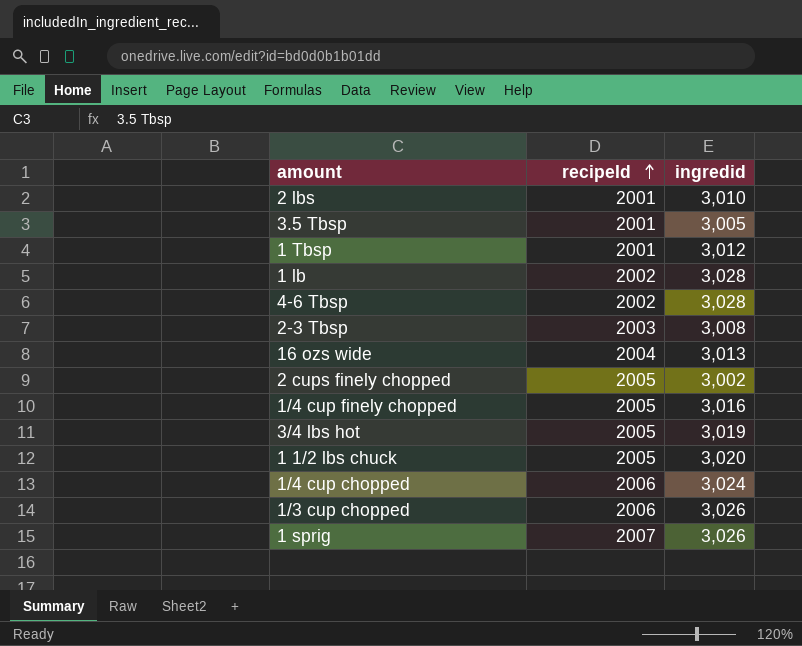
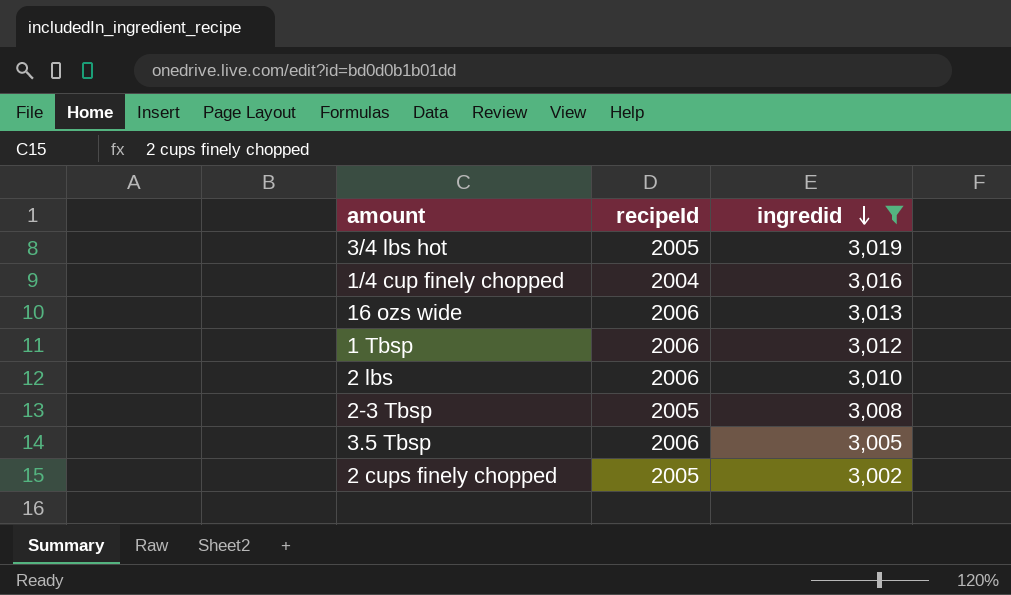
filter: none -> ingredid <= 3,019
row order: recipeId ascending -> ingredid descending
1/4 cup finely chopped | recipeId: 2005 -> 2004
16 ozs wide | recipeId: 2004 -> 2006
1 Tbsp | recipeId: 2001 -> 2006
2 lbs | recipeId: 2001 -> 2006
2-3 Tbsp | recipeId: 2003 -> 2005
3.5 Tbsp | recipeId: 2001 -> 2006

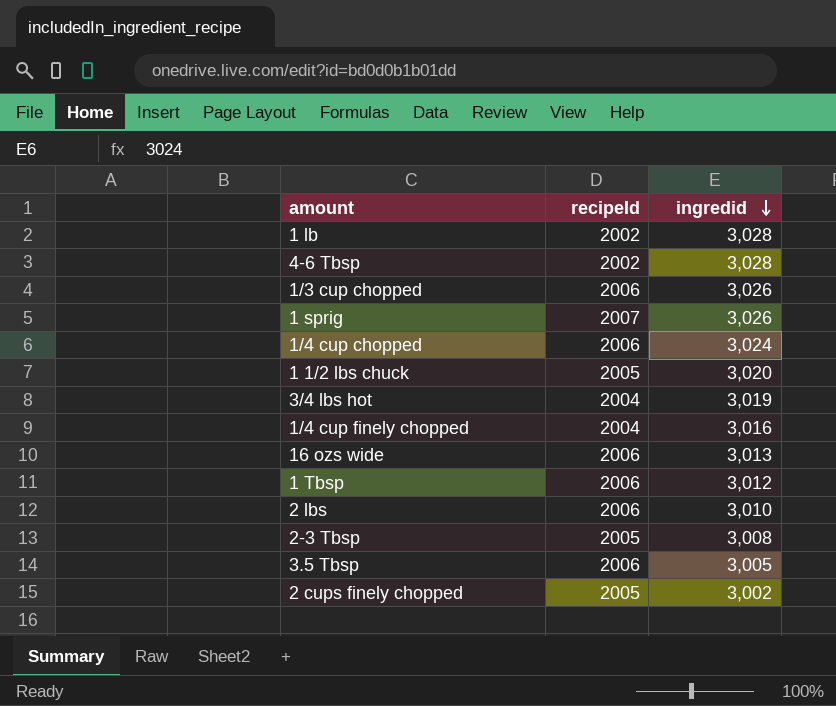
filter: ingredid <= 3,019 -> none
3/4 lbs hot | recipeId: 2005 -> 2004

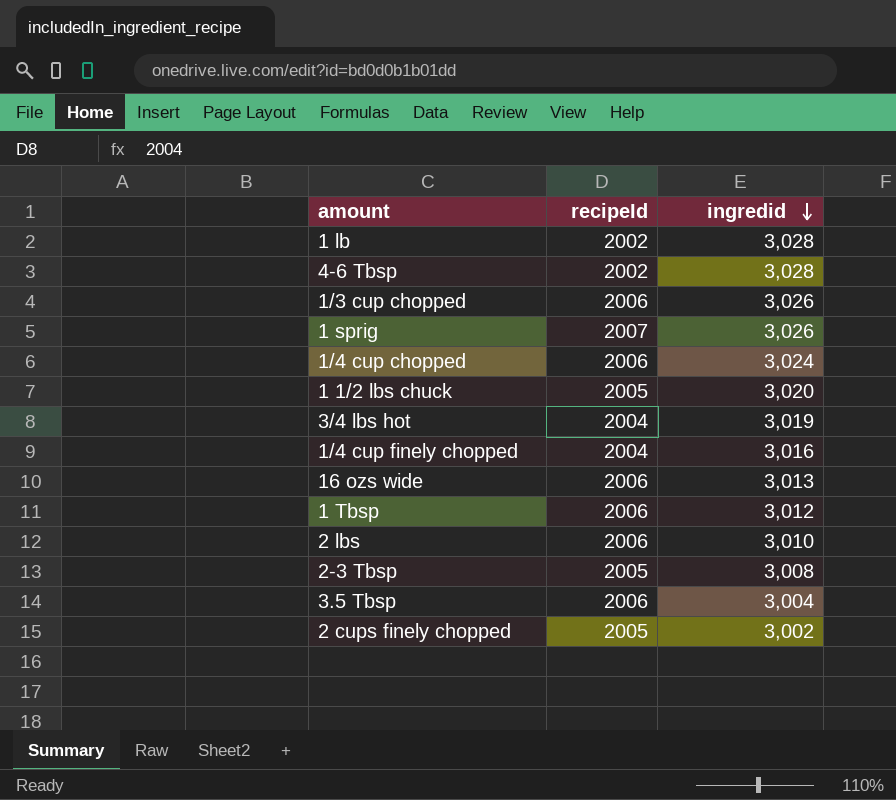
3.5 Tbsp | ingredid: 3,005 -> 3,004

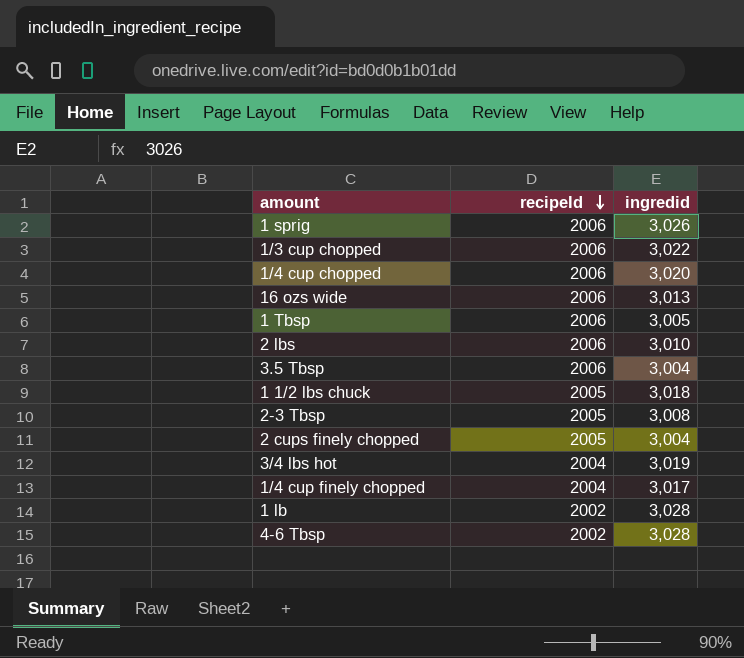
row order: ingredid descending -> recipeId descending
1 sprig | recipeId: 2007 -> 2006
1/3 cup chopped | ingredid: 3,026 -> 3,022
1/4 cup chopped | ingredid: 3,024 -> 3,020
1 Tbsp | ingredid: 3,012 -> 3,005
1 1/2 lbs chuck | ingredid: 3,020 -> 3,018
2 cups finely chopped | ingredid: 3,002 -> 3,004
1/4 cup finely chopped | ingredid: 3,016 -> 3,017

